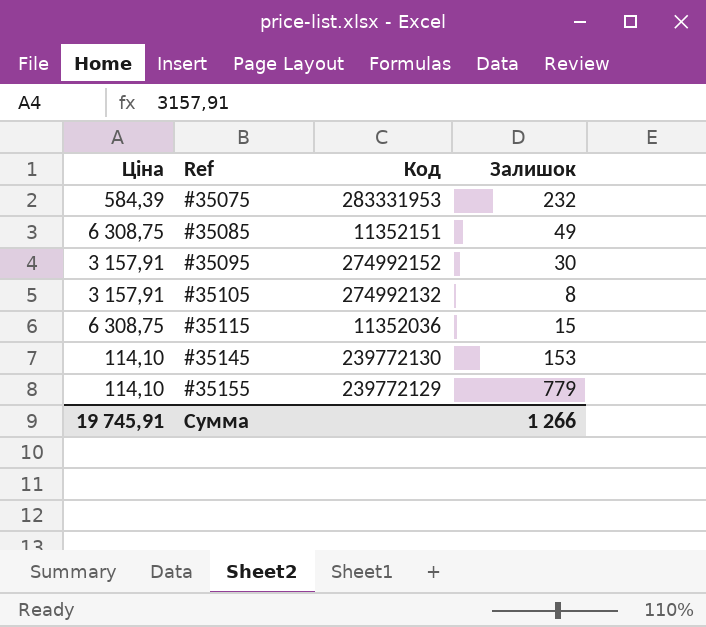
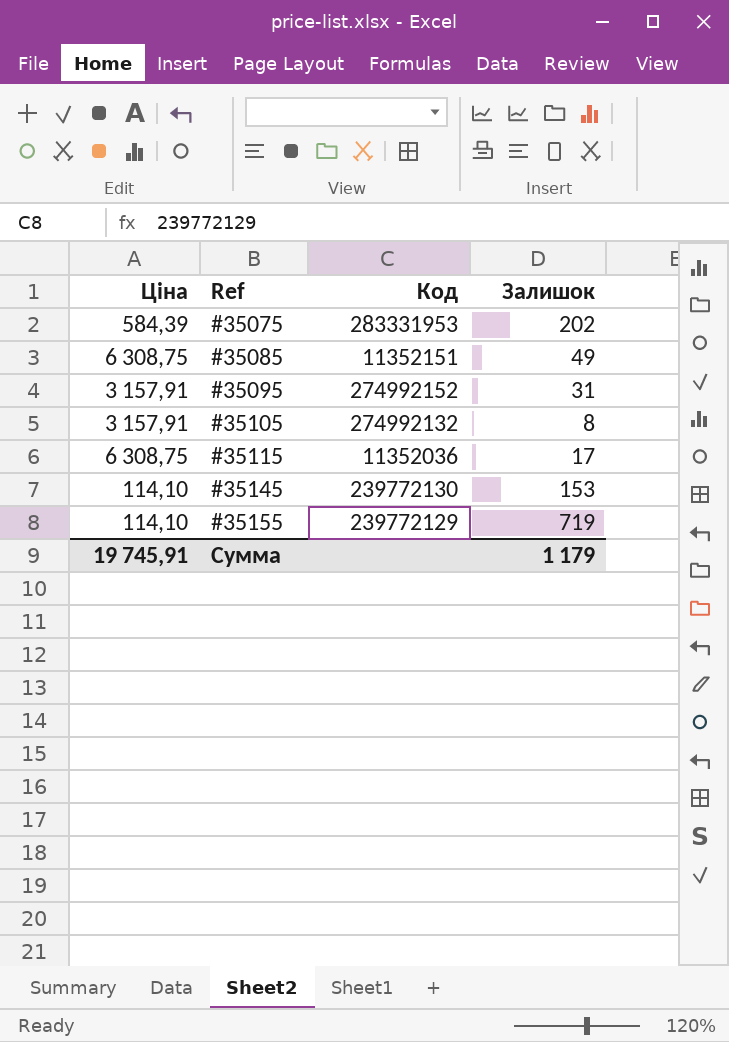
#35075 | Залишок: 232 -> 202
#35095 | Залишок: 30 -> 31
#35115 | Залишок: 15 -> 17
#35155 | Залишок: 779 -> 719
Сумма | Залишок: 1 266 -> 1 179

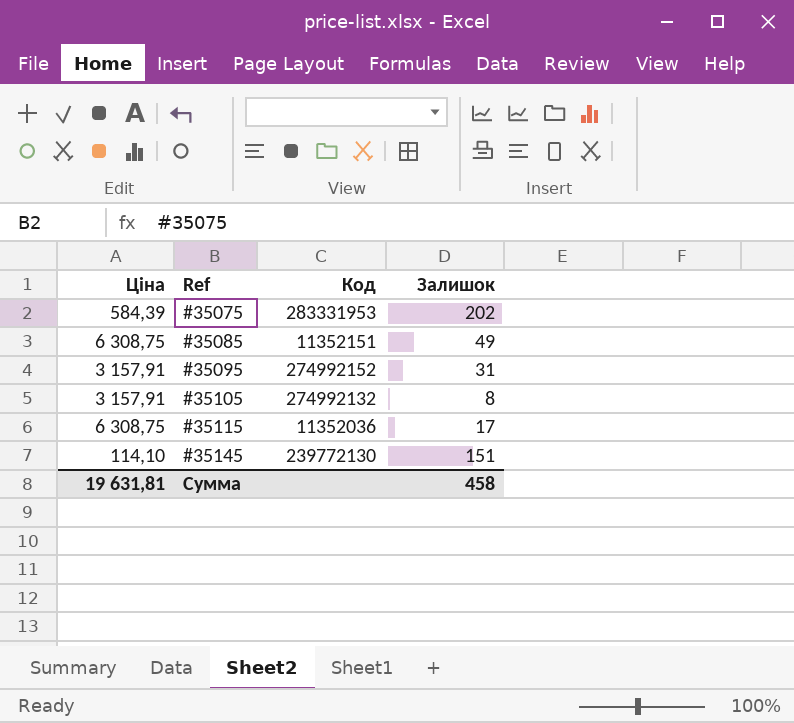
row #35155: 114,10 | 239772129 | 719 -> none
#35145 | Залишок: 153 -> 151
Сумма | Ціна: 19 745,91 -> 19 631,81
Сумма | Залишок: 1 179 -> 458

